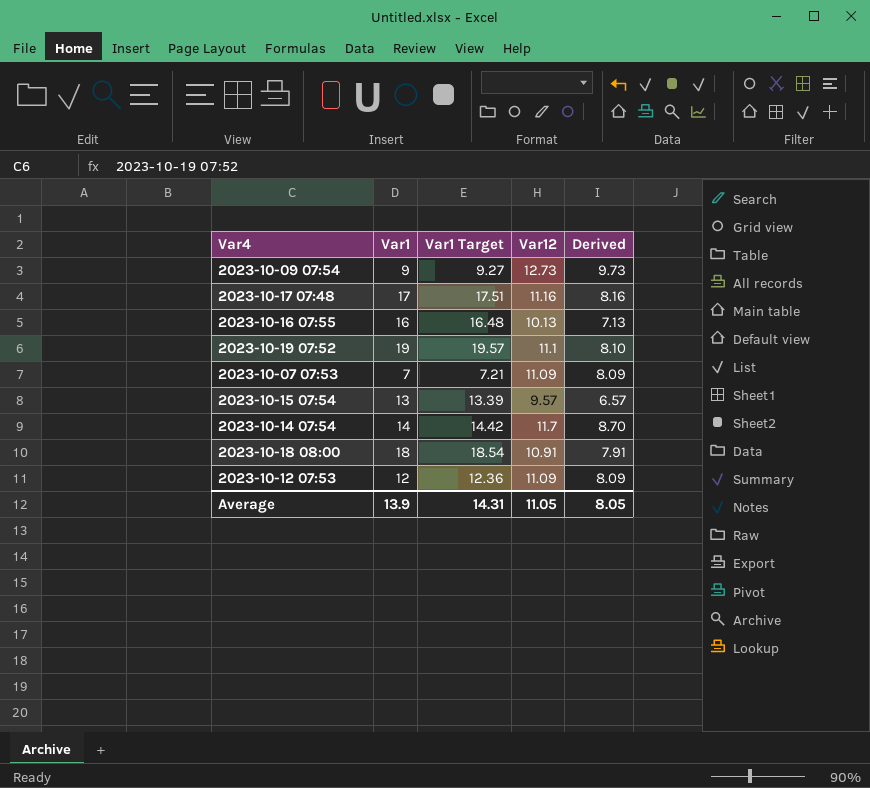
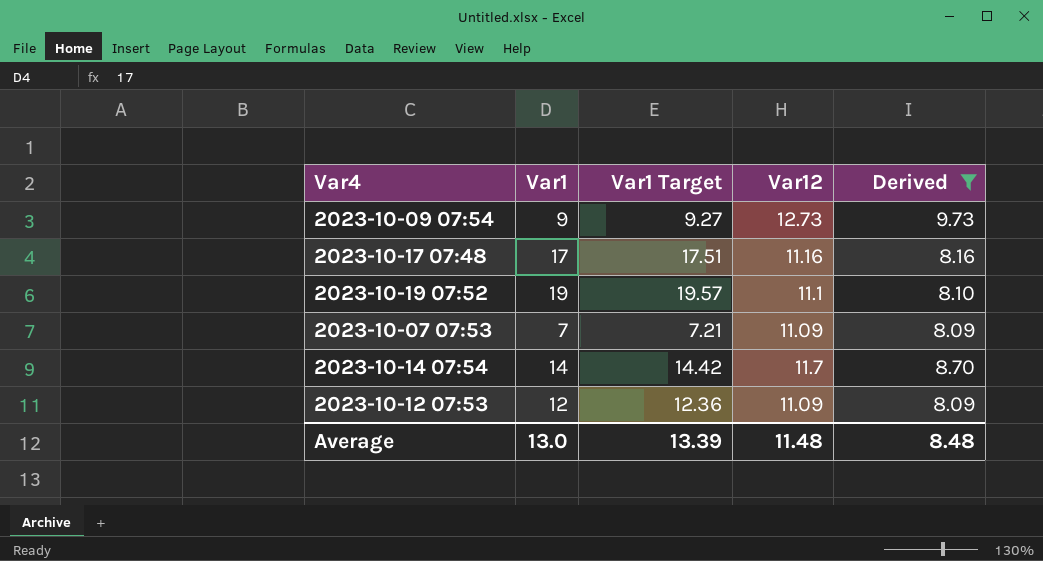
filter: none -> Derived >= 8.09
Average | Var1: 13.9 -> 13.0
Average | Var1 Target: 14.31 -> 13.39
Average | Var12: 11.05 -> 11.48
Average | Derived: 8.05 -> 8.48

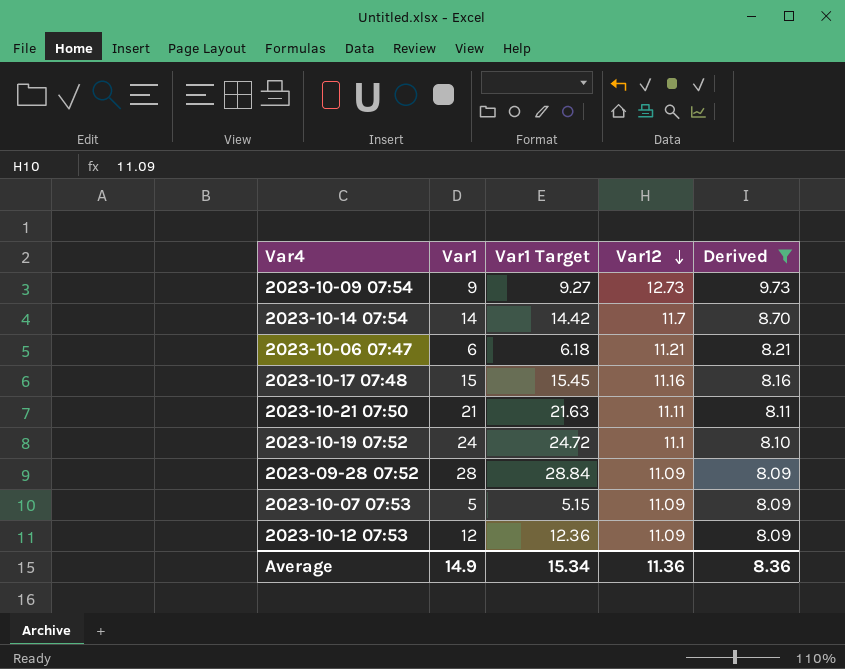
row order: none -> Var12 descending
row 2023-10-06 07:47: none -> 6 | 6.18 | 11.21 | 8.21
2023-10-17 07:48 | Var1: 17 -> 15
2023-10-17 07:48 | Var1 Target: 17.51 -> 15.45
row 2023-10-21 07:50: none -> 21 | 21.63 | 11.11 | 8.11
2023-10-19 07:52 | Var1: 19 -> 24
2023-10-19 07:52 | Var1 Target: 19.57 -> 24.72
row 2023-09-28 07:52: none -> 28 | 28.84 | 11.09 | 8.09
2023-10-07 07:53 | Var1: 7 -> 5
2023-10-07 07:53 | Var1 Target: 7.21 -> 5.15
Average | Var1: 13.0 -> 14.9
Average | Var1 Target: 13.39 -> 15.34
Average | Var12: 11.48 -> 11.36
Average | Derived: 8.48 -> 8.36

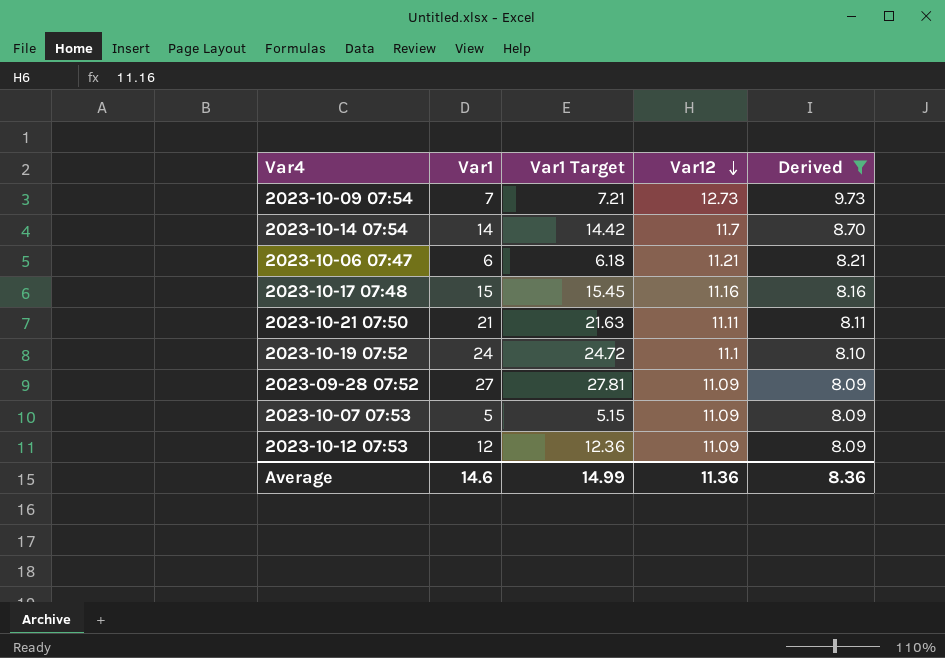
2023-10-09 07:54 | Var1: 9 -> 7
2023-10-09 07:54 | Var1 Target: 9.27 -> 7.21
2023-09-28 07:52 | Var1: 28 -> 27
2023-09-28 07:52 | Var1 Target: 28.84 -> 27.81
Average | Var1: 14.9 -> 14.6
Average | Var1 Target: 15.34 -> 14.99

